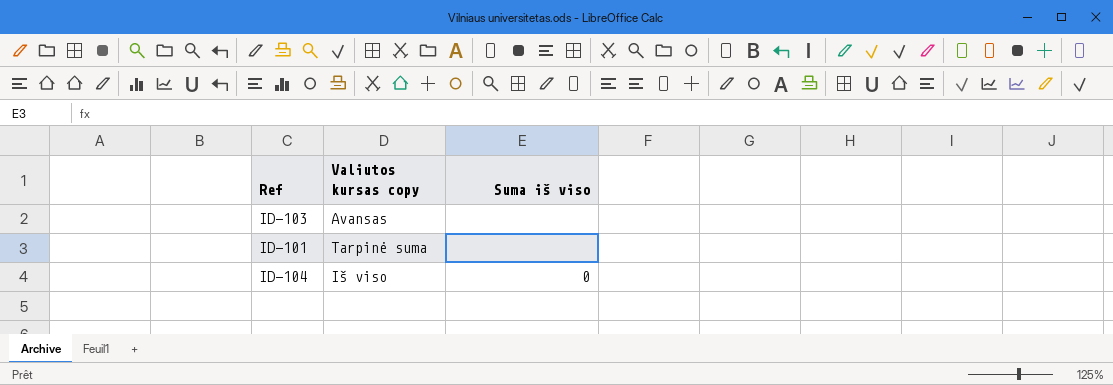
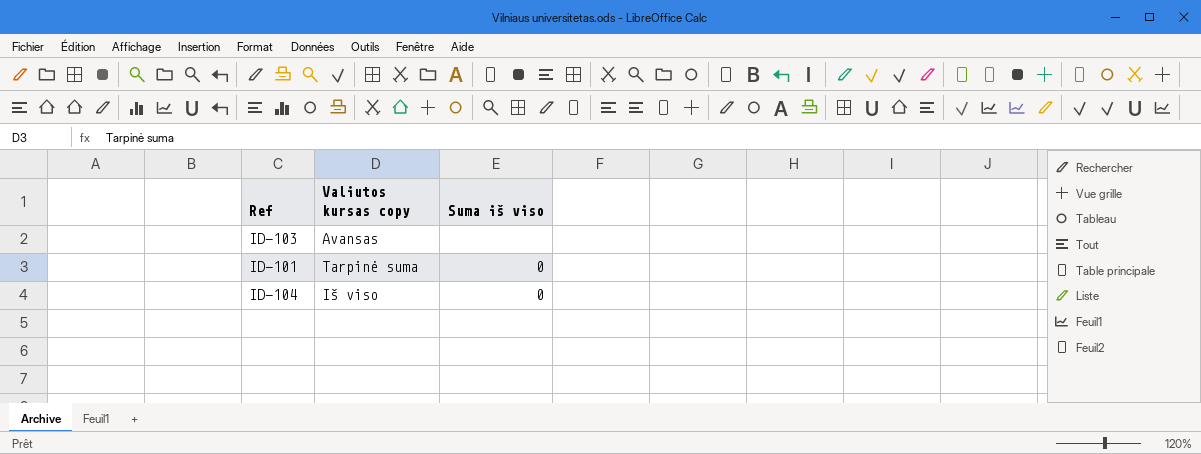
ID-101 | Suma iš viso: none -> 0

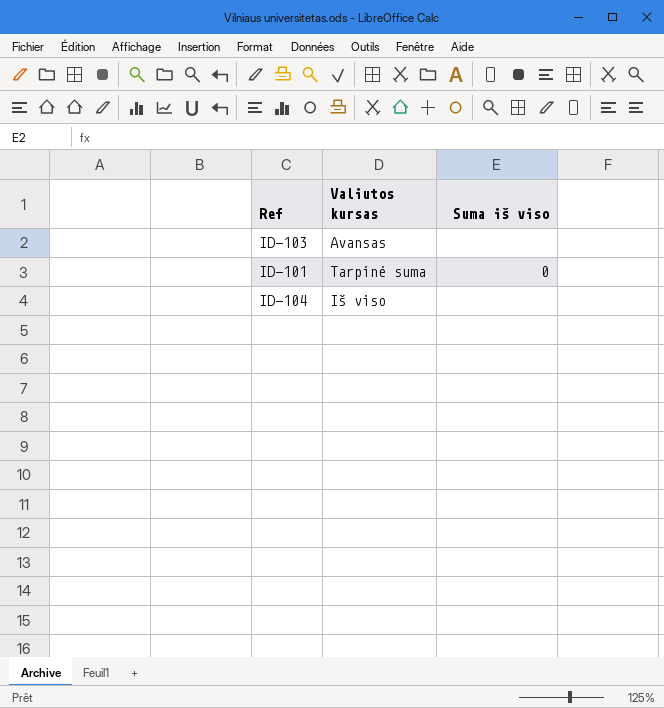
column name: Valiutos kursas copy -> Valiutos kursas
ID-104 | Suma iš viso: 0 -> none

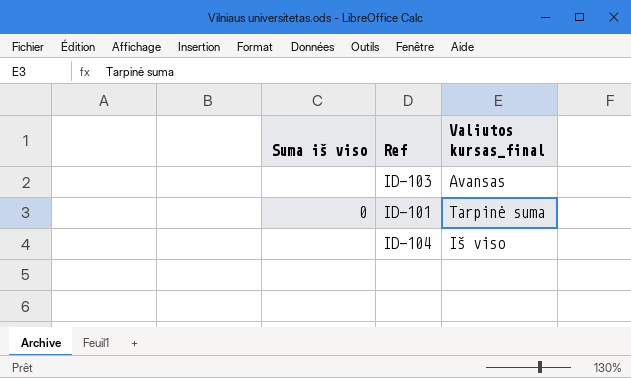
column Suma iš viso | position: 3 -> 1
column name: Valiutos kursas -> Valiutos kursas_final

